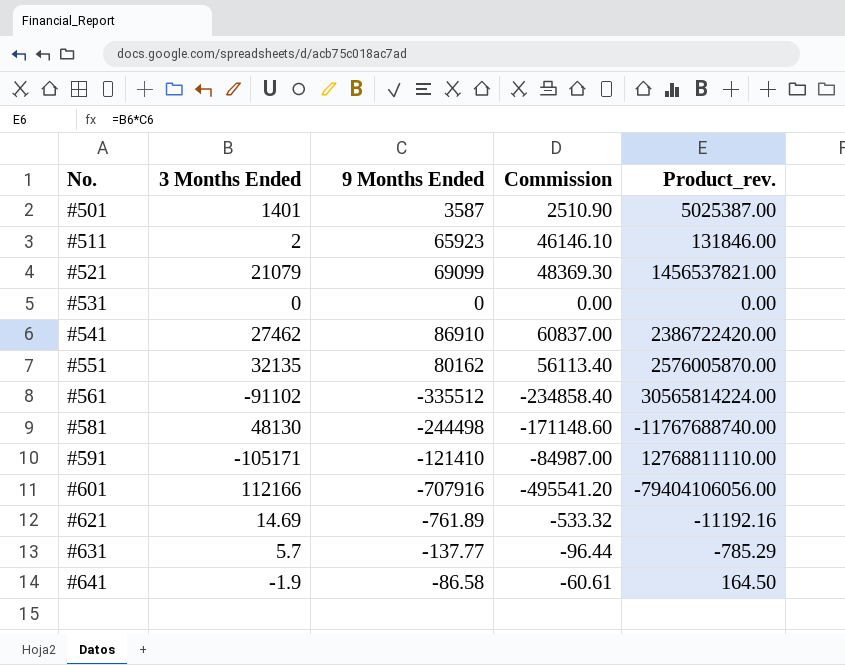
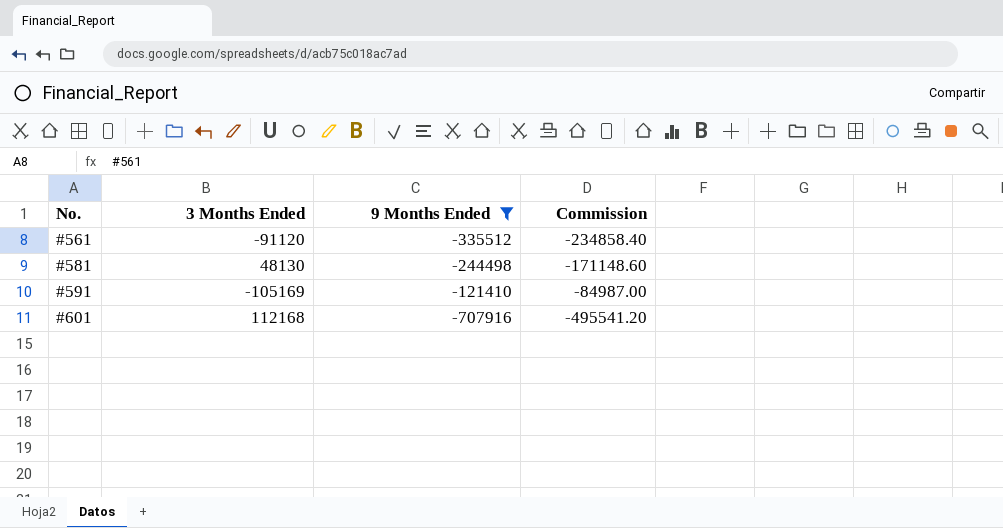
filter: none -> 9 Months Ended <= -121410
column Product_rev. | formula: [3 Months Ended] * [9 Months Ended] -> none
#561 | 3 Months Ended: -91102 -> -91120
#591 | 3 Months Ended: -105171 -> -105169
#601 | 3 Months Ended: 112166 -> 112168

